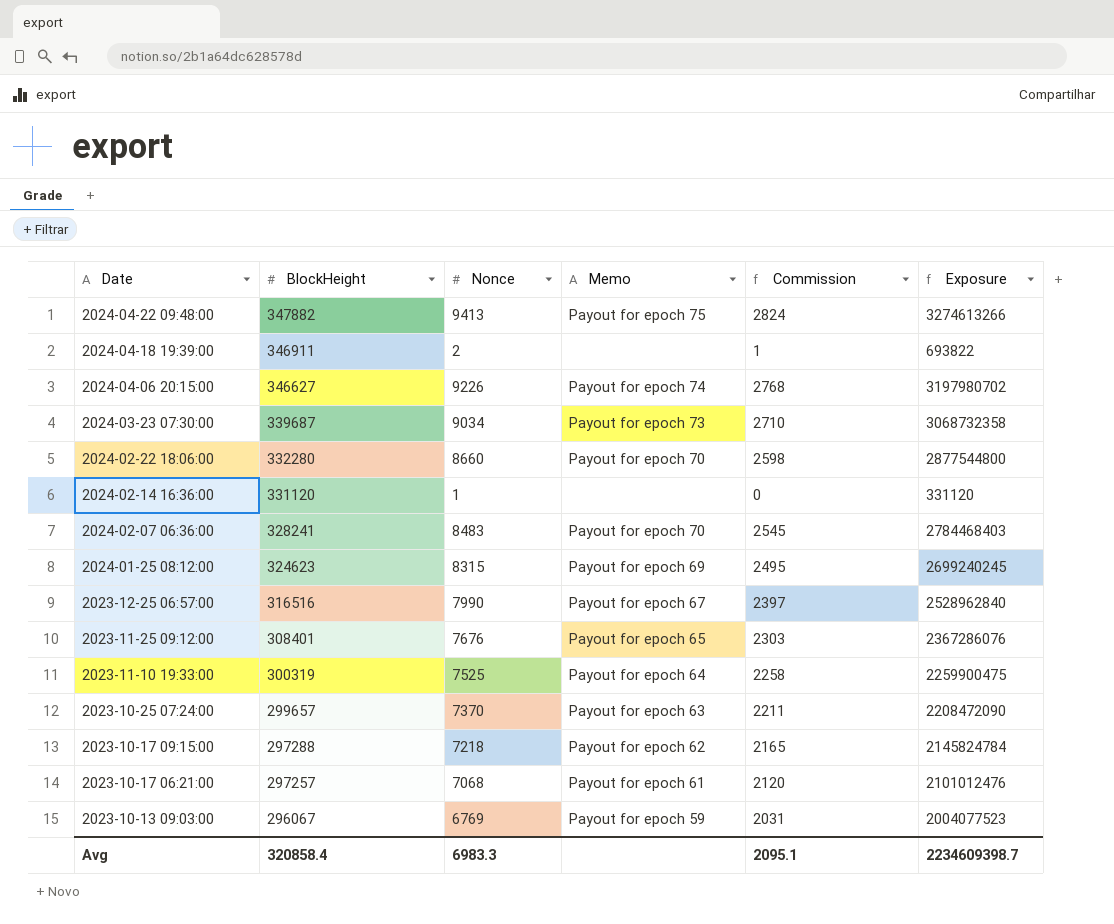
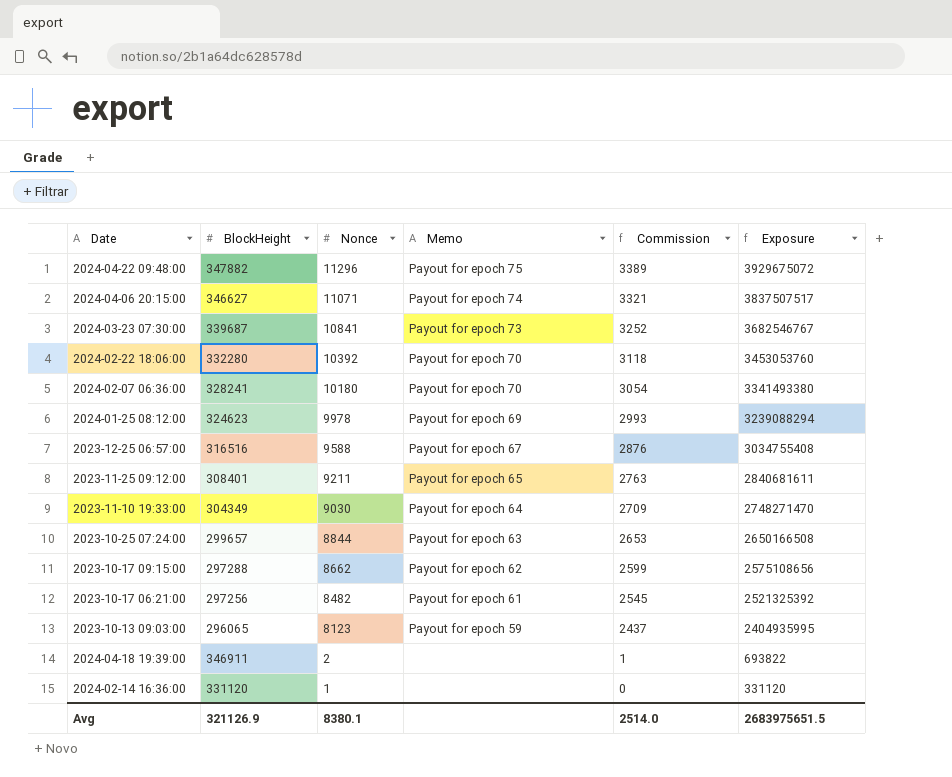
row order: Date descending -> Nonce descending
2024-04-22 09:48:00 | Nonce: 9413 -> 11296
2024-04-22 09:48:00 | Commission: 2824 -> 3389
2024-04-22 09:48:00 | Exposure: 3274613266 -> 3929675072
2024-04-06 20:15:00 | Nonce: 9226 -> 11071
2024-04-06 20:15:00 | Commission: 2768 -> 3321
2024-04-06 20:15:00 | Exposure: 3197980702 -> 3837507517
2024-03-23 07:30:00 | Nonce: 9034 -> 10841
2024-03-23 07:30:00 | Commission: 2710 -> 3252
2024-03-23 07:30:00 | Exposure: 3068732358 -> 3682546767
2024-02-22 18:06:00 | Nonce: 8660 -> 10392
2024-02-22 18:06:00 | Commission: 2598 -> 3118
2024-02-22 18:06:00 | Exposure: 2877544800 -> 3453053760
2024-02-07 06:36:00 | Nonce: 8483 -> 10180
2024-02-07 06:36:00 | Commission: 2545 -> 3054
2024-02-07 06:36:00 | Exposure: 2784468403 -> 3341493380
2024-01-25 08:12:00 | Nonce: 8315 -> 9978
2024-01-25 08:12:00 | Commission: 2495 -> 2993
2024-01-25 08:12:00 | Exposure: 2699240245 -> 3239088294
2023-12-25 06:57:00 | Nonce: 7990 -> 9588
2023-12-25 06:57:00 | Commission: 2397 -> 2876
2023-12-25 06:57:00 | Exposure: 2528962840 -> 3034755408
2023-11-25 09:12:00 | Nonce: 7676 -> 9211
2023-11-25 09:12:00 | Commission: 2303 -> 2763
2023-11-25 09:12:00 | Exposure: 2367286076 -> 2840681611
2023-11-10 19:33:00 | BlockHeight: 300319 -> 304349
2023-11-10 19:33:00 | Nonce: 7525 -> 9030
2023-11-10 19:33:00 | Commission: 2258 -> 2709
2023-11-10 19:33:00 | Exposure: 2259900475 -> 2748271470
2023-10-25 07:24:00 | Nonce: 7370 -> 8844
2023-10-25 07:24:00 | Commission: 2211 -> 2653
2023-10-25 07:24:00 | Exposure: 2208472090 -> 2650166508
2023-10-17 09:15:00 | Nonce: 7218 -> 8662
2023-10-17 09:15:00 | Commission: 2165 -> 2599
2023-10-17 09:15:00 | Exposure: 2145824784 -> 2575108656
2023-10-17 06:21:00 | BlockHeight: 297257 -> 297256
2023-10-17 06:21:00 | Nonce: 7068 -> 8482
2023-10-17 06:21:00 | Commission: 2120 -> 2545
2023-10-17 06:21:00 | Exposure: 2101012476 -> 2521325392
2023-10-13 09:03:00 | BlockHeight: 296067 -> 296065
2023-10-13 09:03:00 | Nonce: 6769 -> 8123
2023-10-13 09:03:00 | Commission: 2031 -> 2437
2023-10-13 09:03:00 | Exposure: 2004077523 -> 2404935995
Avg | BlockHeight: 320858.4 -> 321126.9
Avg | Nonce: 6983.3 -> 8380.1
Avg | Commission: 2095.1 -> 2514.0
Avg | Exposure: 2234609398.7 -> 2683975651.5

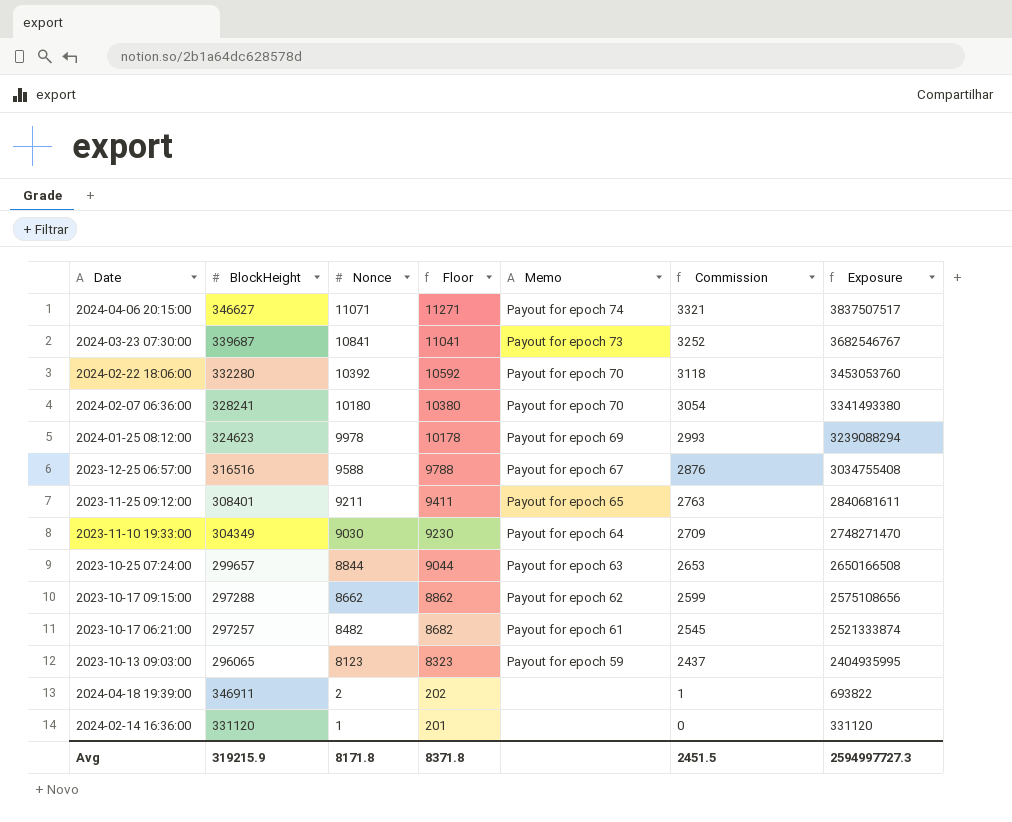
column Floor | formula: none -> [Nonce] + 200
row 2024-04-22 09:48:00: 347882 | 11296 | Payout for epoch 75 | 3389 | 3929675072 -> none
2023-10-17 06:21:00 | BlockHeight: 297256 -> 297257
2023-10-17 06:21:00 | Exposure: 2521325392 -> 2521333874
Avg | BlockHeight: 321126.9 -> 319215.9
Avg | Nonce: 8380.1 -> 8171.8
Avg | Commission: 2514.0 -> 2451.5
Avg | Exposure: 2683975651.5 -> 2594997727.3

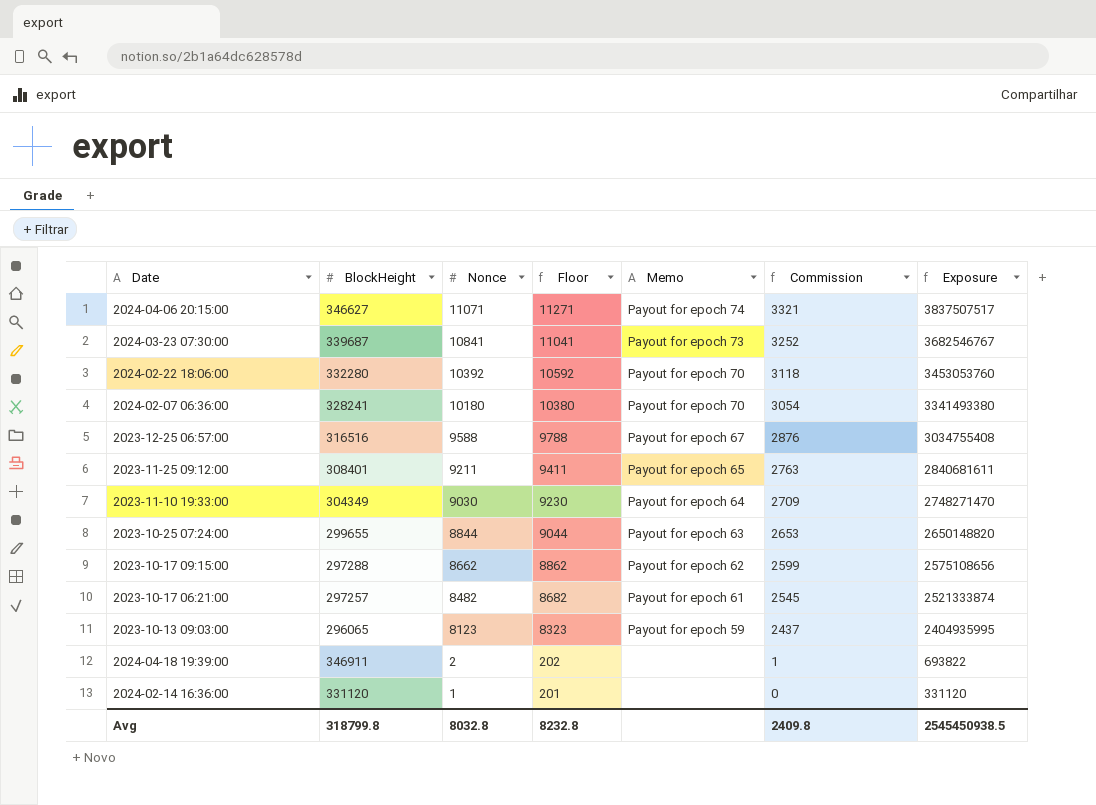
row 2024-01-25 08:12:00: 324623 | 9978 | 10178 | Payout for epoch 69 | 2993 | 3239088294 -> none
2023-10-25 07:24:00 | BlockHeight: 299657 -> 299655
2023-10-25 07:24:00 | Exposure: 2650166508 -> 2650148820
Avg | BlockHeight: 319215.9 -> 318799.8
Avg | Nonce: 8171.8 -> 8032.8
Avg | Floor: 8371.8 -> 8232.8
Avg | Commission: 2451.5 -> 2409.8
Avg | Exposure: 2594997727.3 -> 2545450938.5

